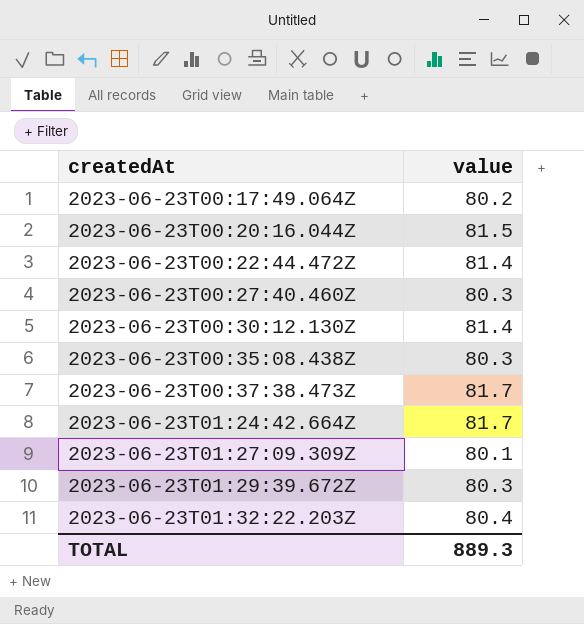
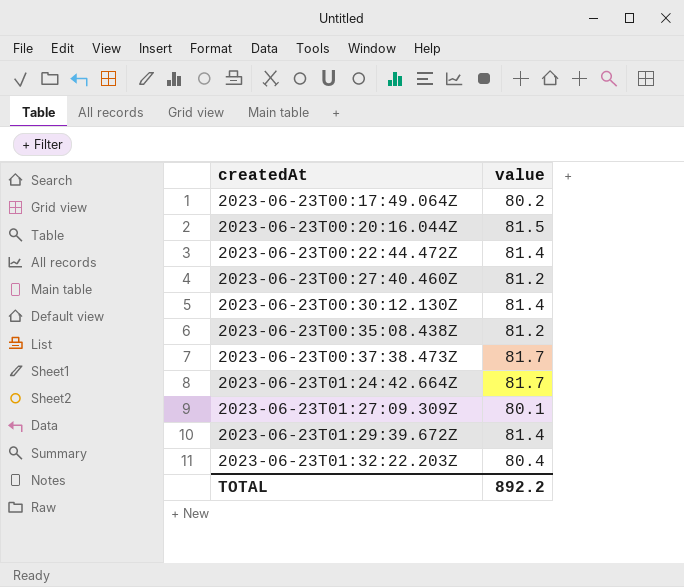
2023-06-23T00:27:40.460Z | value: 80.3 -> 81.2
2023-06-23T00:35:08.438Z | value: 80.3 -> 81.2
2023-06-23T01:29:39.672Z | value: 80.3 -> 81.4
TOTAL | value: 889.3 -> 892.2

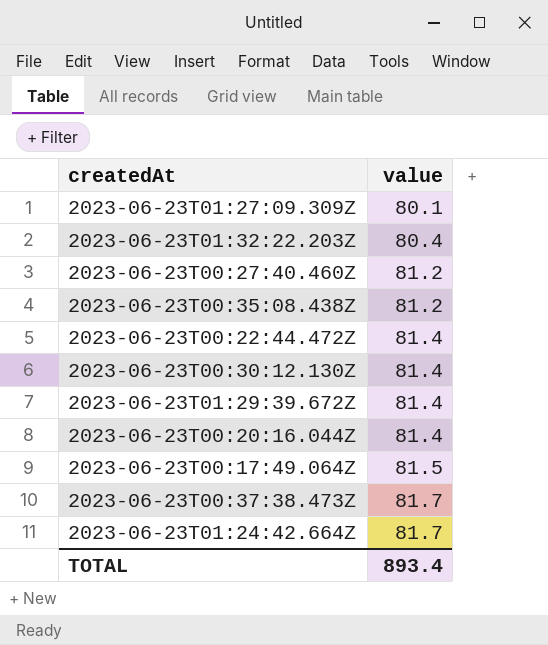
row order: createdAt ascending -> value ascending
2023-06-23T00:20:16.044Z | value: 81.5 -> 81.4
2023-06-23T00:17:49.064Z | value: 80.2 -> 81.5
TOTAL | value: 892.2 -> 893.4

